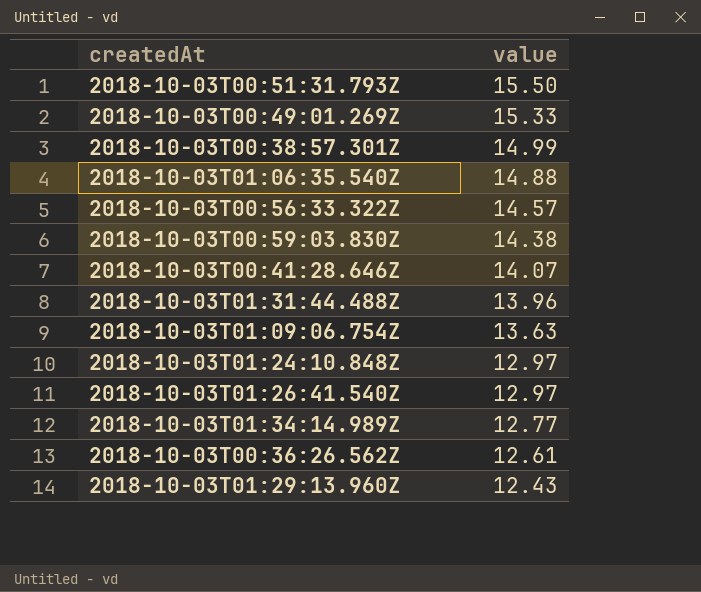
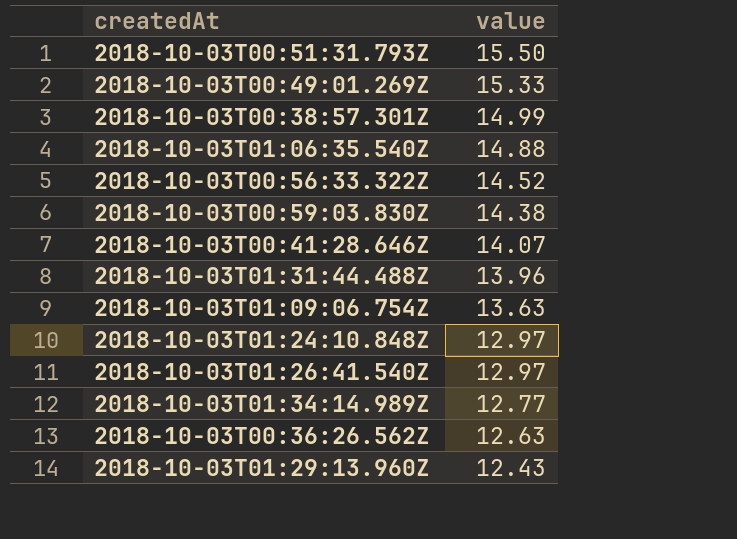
2018-10-03T00:56:33.322Z | value: 14.57 -> 14.52
2018-10-03T00:36:26.562Z | value: 12.61 -> 12.63

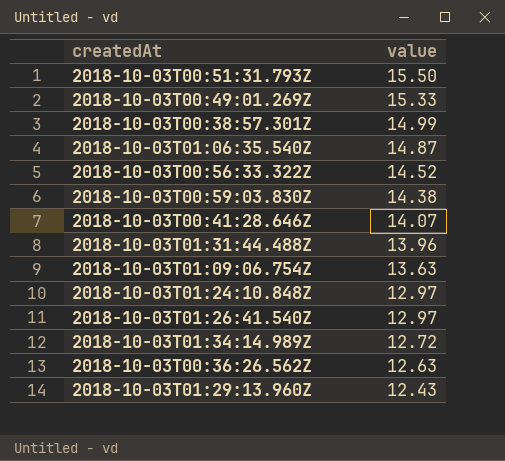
2018-10-03T01:06:35.540Z | value: 14.88 -> 14.87
2018-10-03T01:34:14.989Z | value: 12.77 -> 12.72

